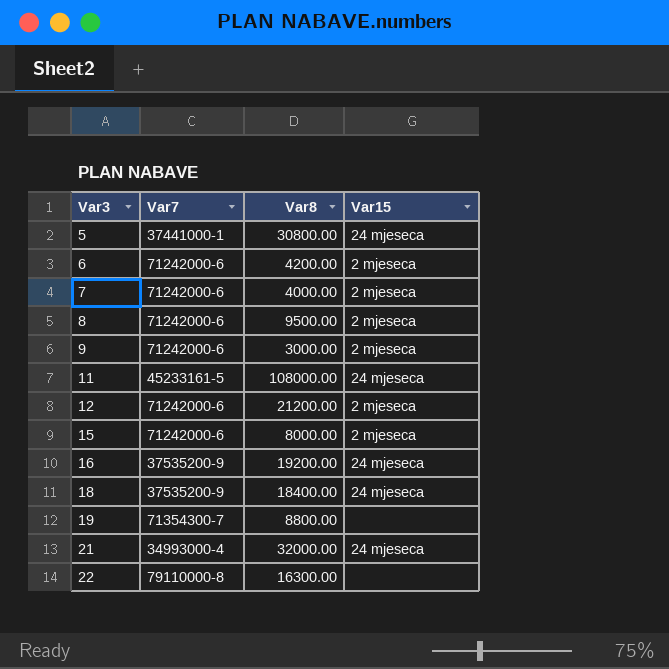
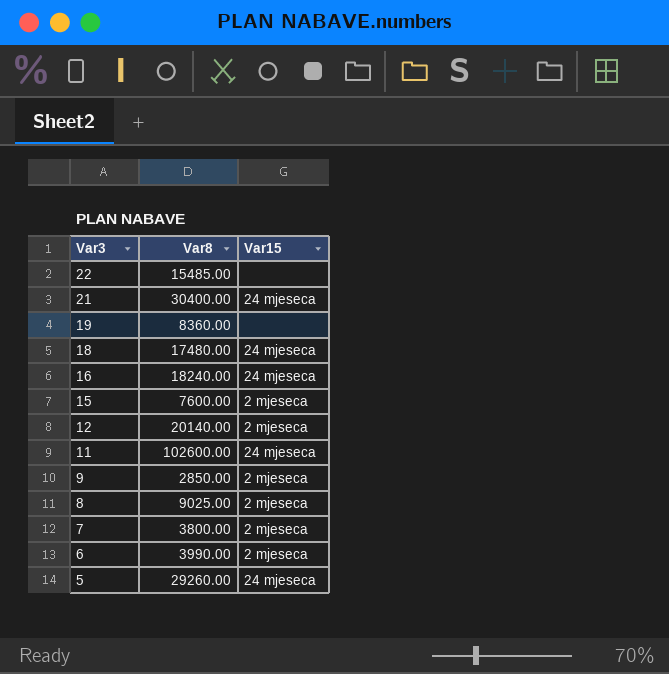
row order: Var3 ascending -> Var3 descending
column Var7 | position: 2 -> none
22 | Var8: 16300.00 -> 15485.00
21 | Var8: 32000.00 -> 30400.00
19 | Var8: 8800.00 -> 8360.00
18 | Var8: 18400.00 -> 17480.00
16 | Var8: 19200.00 -> 18240.00
15 | Var8: 8000.00 -> 7600.00
12 | Var8: 21200.00 -> 20140.00
11 | Var8: 108000.00 -> 102600.00
9 | Var8: 3000.00 -> 2850.00
8 | Var8: 9500.00 -> 9025.00
7 | Var8: 4000.00 -> 3800.00
6 | Var8: 4200.00 -> 3990.00
5 | Var8: 30800.00 -> 29260.00

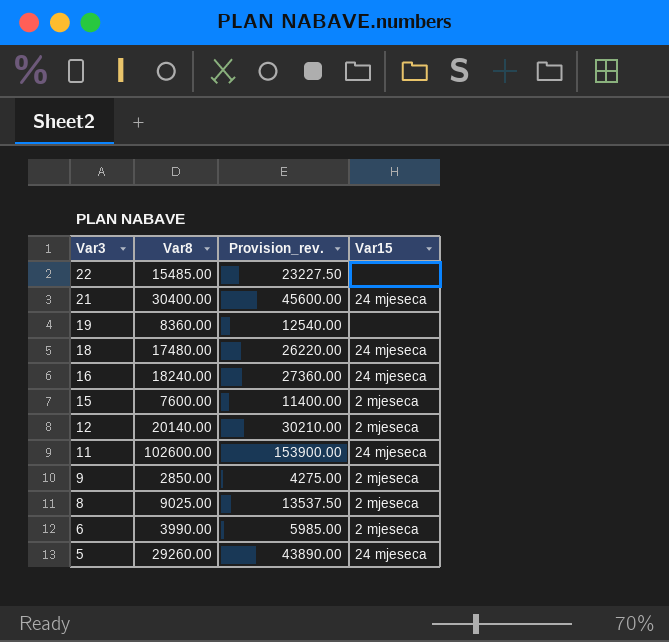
column Provision_rev. | formula: none -> [Var8] * 1.5
row 7: 3800.00 | 2 mjeseca -> none

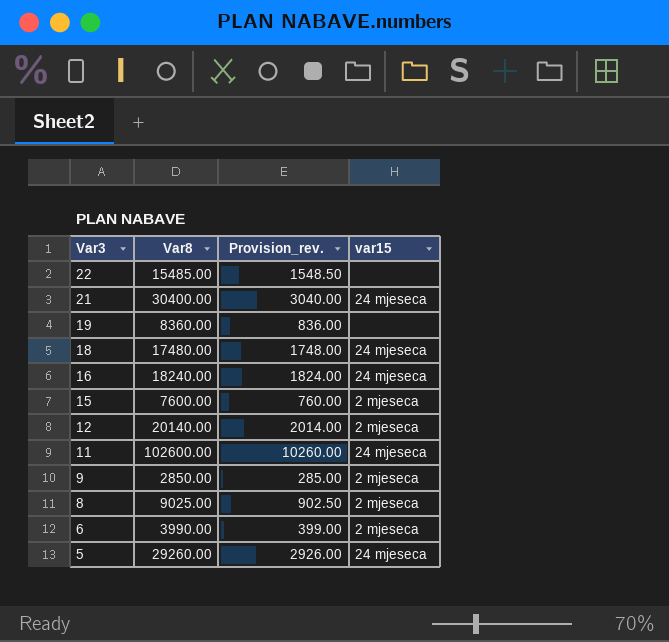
column Provision_rev. | formula: [Var8] * 1.5 -> [Var8] * 0.1
column name: Var15 -> var15

